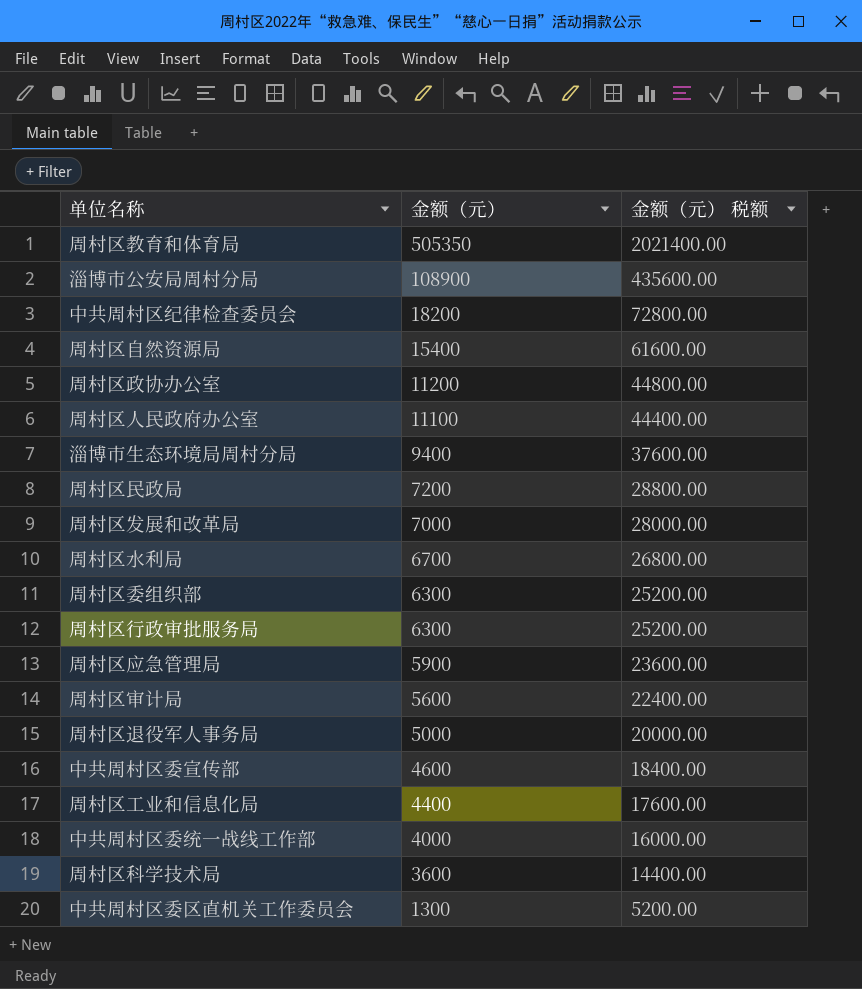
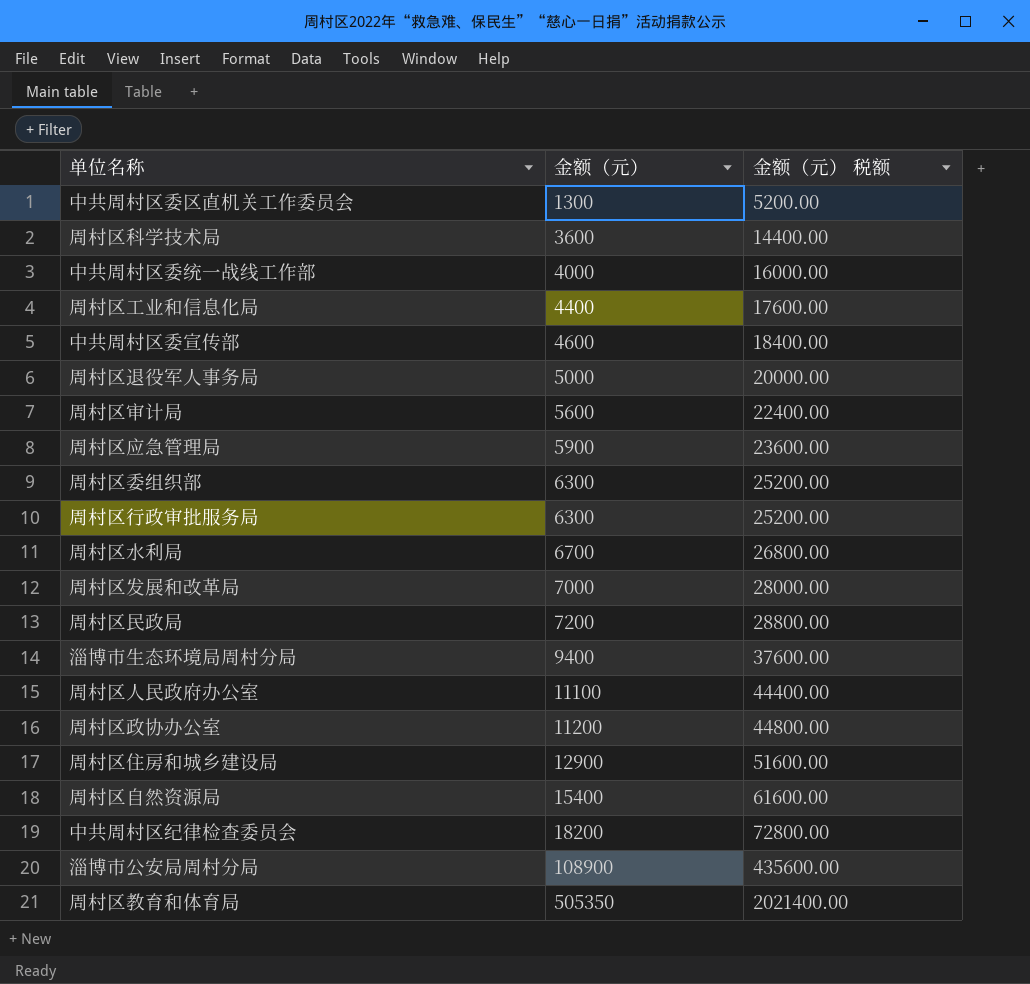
row order: 金额（元） descending -> 金额（元） ascending
row 周村区住房和城乡建设局: none -> 12900 | 51600.00

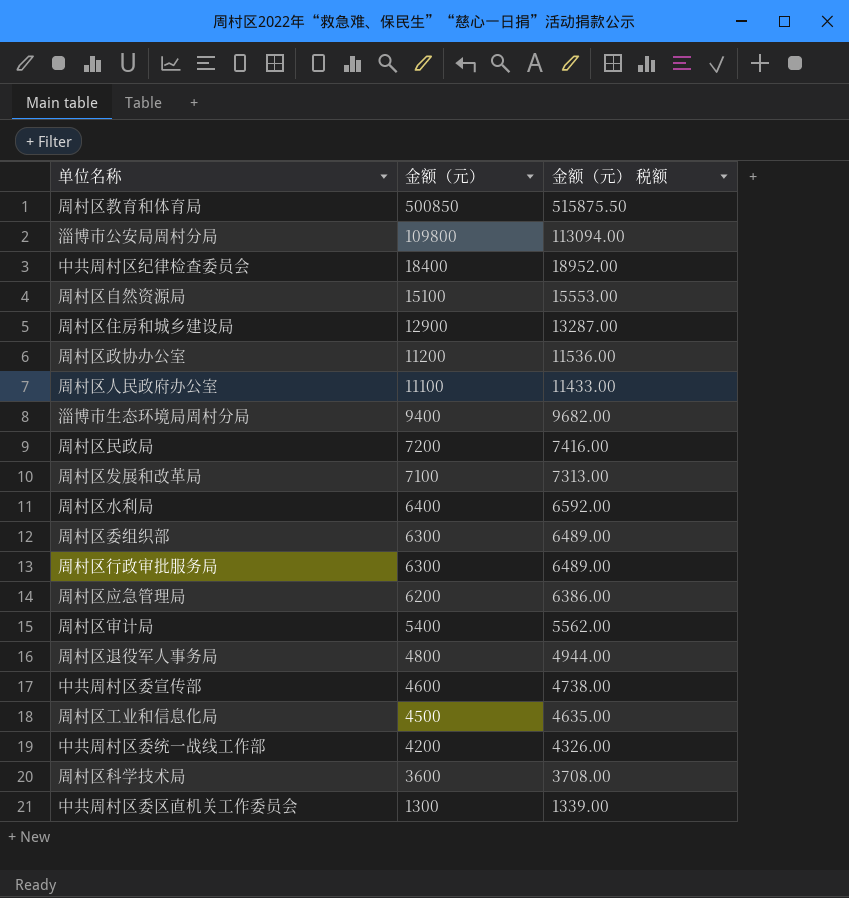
row order: 金额（元） ascending -> 金额（元） descending
column 金额（元） 税额 | formula: [金额（元）] * 4 -> [金额（元）] * 1.03
周村区教育和体育局 | 金额（元）: 505350 -> 500850
淄博市公安局周村分局 | 金额（元）: 108900 -> 109800
中共周村区纪律检查委员会 | 金额（元）: 18200 -> 18400
周村区自然资源局 | 金额（元）: 15400 -> 15100
周村区发展和改革局 | 金额（元）: 7000 -> 7100
周村区水利局 | 金额（元）: 6700 -> 6400
周村区应急管理局 | 金额（元）: 5900 -> 6200
周村区审计局 | 金额（元）: 5600 -> 5400
周村区退役军人事务局 | 金额（元）: 5000 -> 4800
周村区工业和信息化局 | 金额（元）: 4400 -> 4500
中共周村区委统一战线工作部 | 金额（元）: 4000 -> 4200

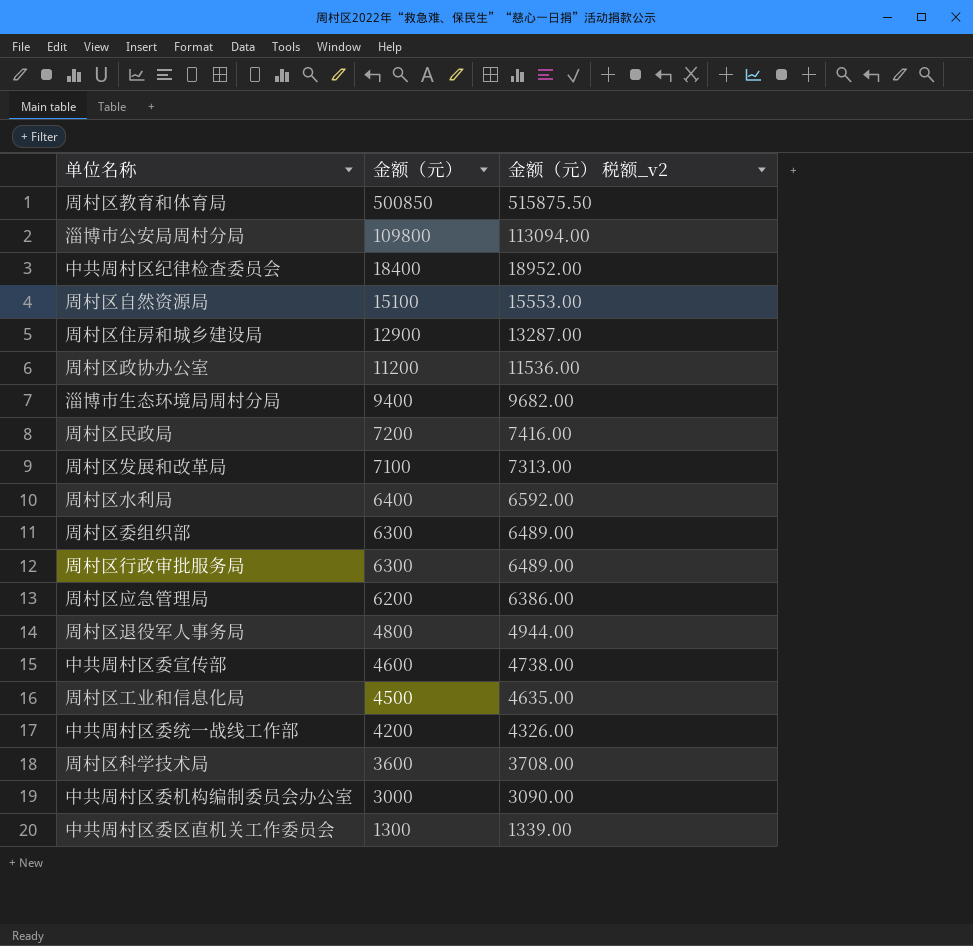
column name: 金额（元） 税额 -> 金额（元） 税额_v2
row 周村区人民政府办公室: 11100 | 11433.00 -> none
row 周村区审计局: 5400 | 5562.00 -> none
row 中共周村区委机构编制委员会办公室: none -> 3000 | 3090.00

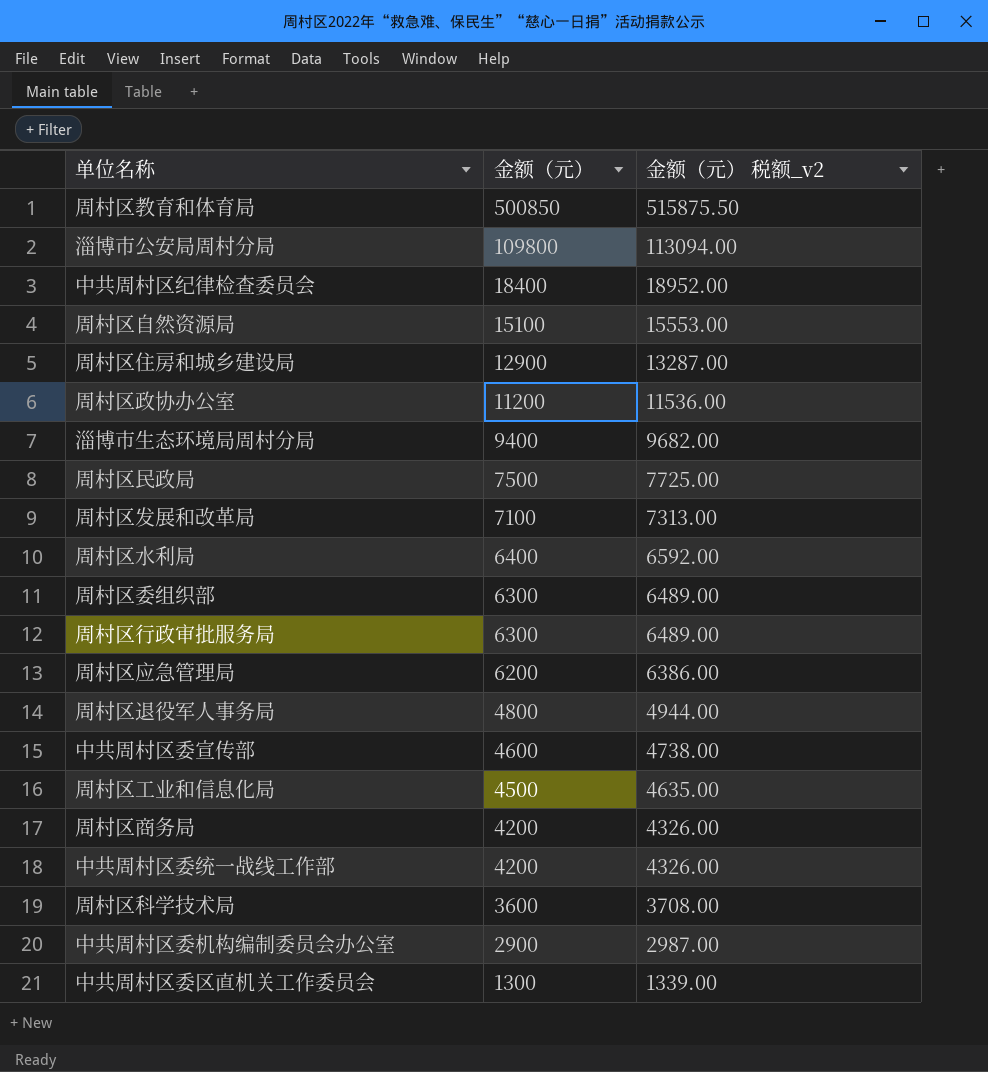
周村区民政局 | 金额（元）: 7200 -> 7500
周村区民政局 | 金额（元） 税额_v2: 7416.00 -> 7725.00
row 周村区商务局: none -> 4200 | 4326.00
中共周村区委机构编制委员会办公室 | 金额（元）: 3000 -> 2900
中共周村区委机构编制委员会办公室 | 金额（元） 税额_v2: 3090.00 -> 2987.00

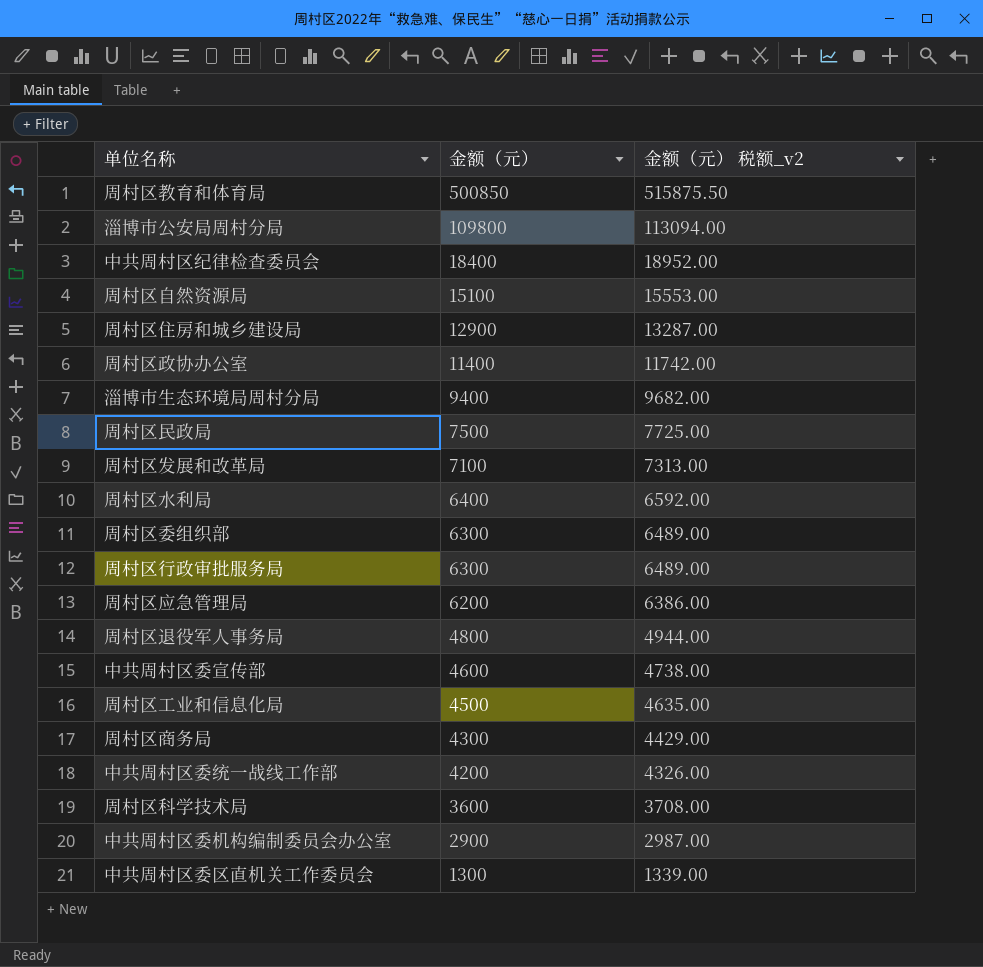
周村区政协办公室 | 金额（元）: 11200 -> 11400
周村区政协办公室 | 金额（元） 税额_v2: 11536.00 -> 11742.00
周村区商务局 | 金额（元）: 4200 -> 4300
周村区商务局 | 金额（元） 税额_v2: 4326.00 -> 4429.00

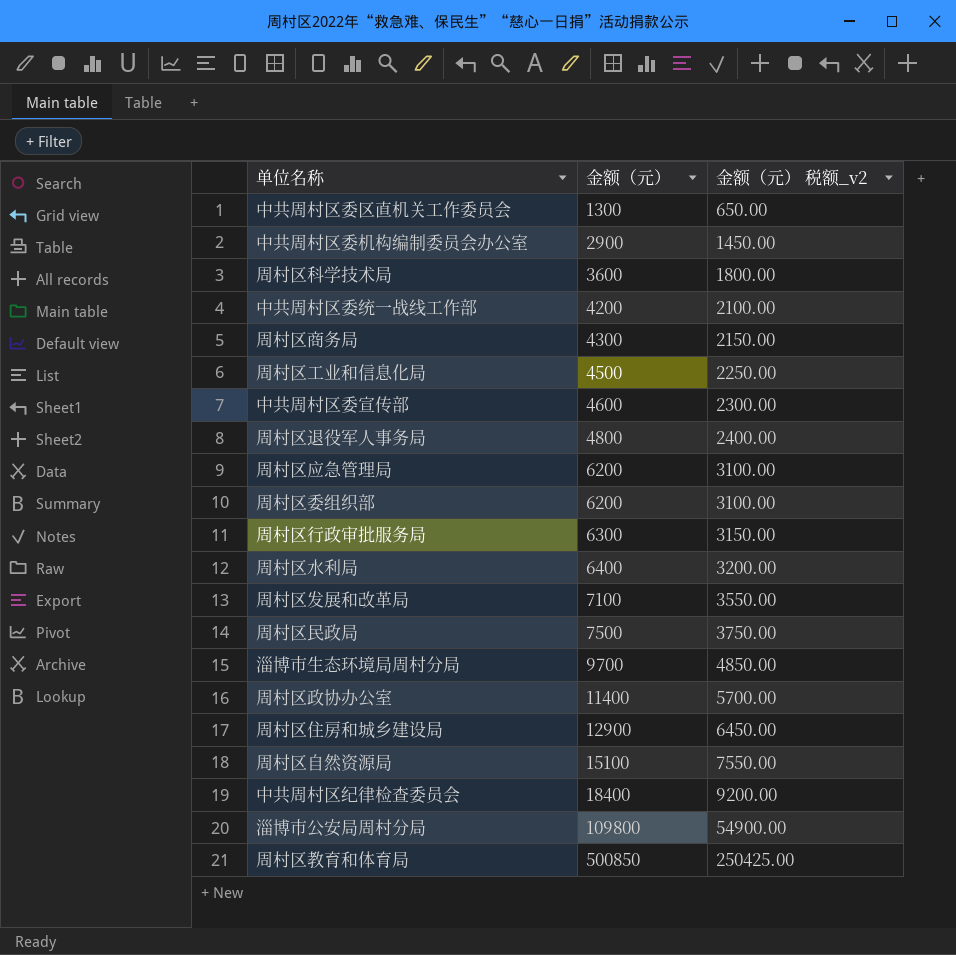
row order: 金额（元） descending -> 金额（元） ascending
column 金额（元） 税额_v2 | formula: [金额（元）] * 1.03 -> [金额（元）] * 0.5
周村区委组织部 | 金额（元）: 6300 -> 6200
淄博市生态环境局周村分局 | 金额（元）: 9400 -> 9700

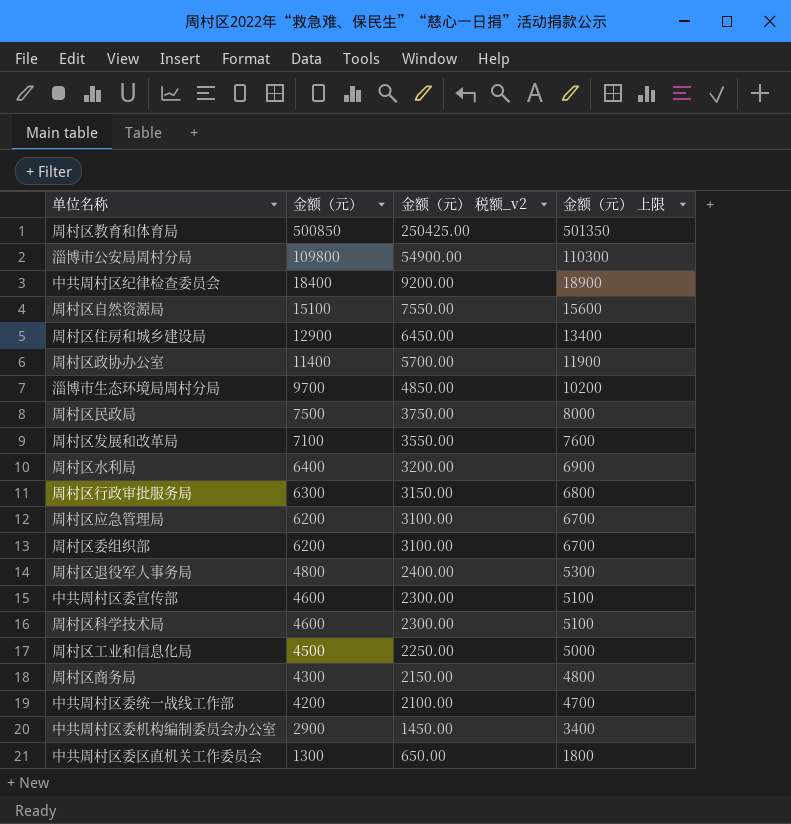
row order: 金额（元） ascending -> 金额（元） descending
column 金额（元） 上限 | formula: none -> [金额（元）] + 500
周村区科学技术局 | 金额（元）: 3600 -> 4600
周村区科学技术局 | 金额（元） 税额_v2: 1800.00 -> 2300.00

